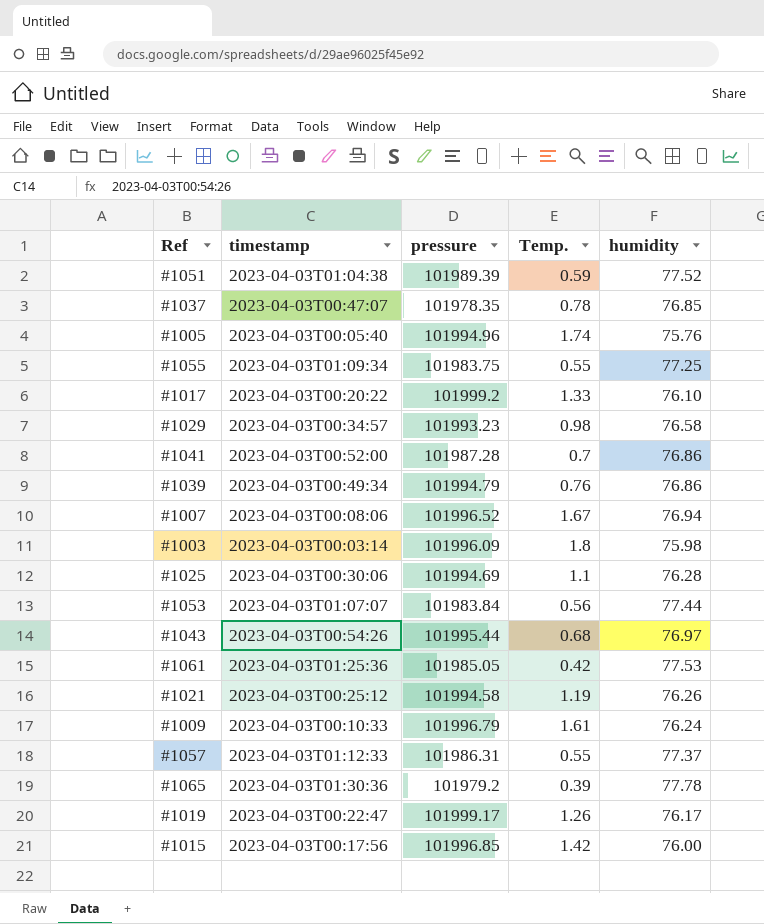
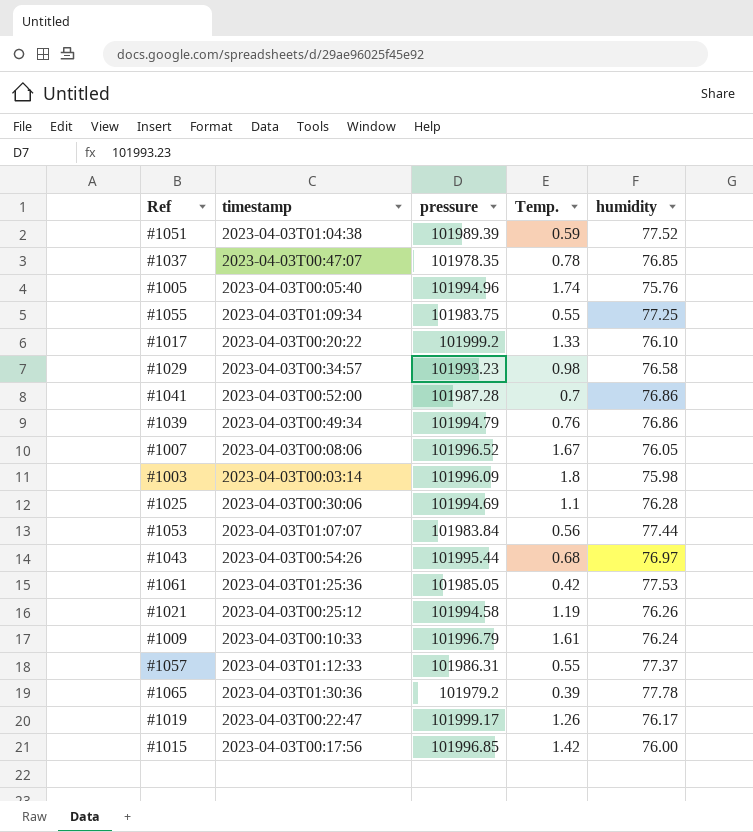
#1007 | humidity: 76.94 -> 76.05

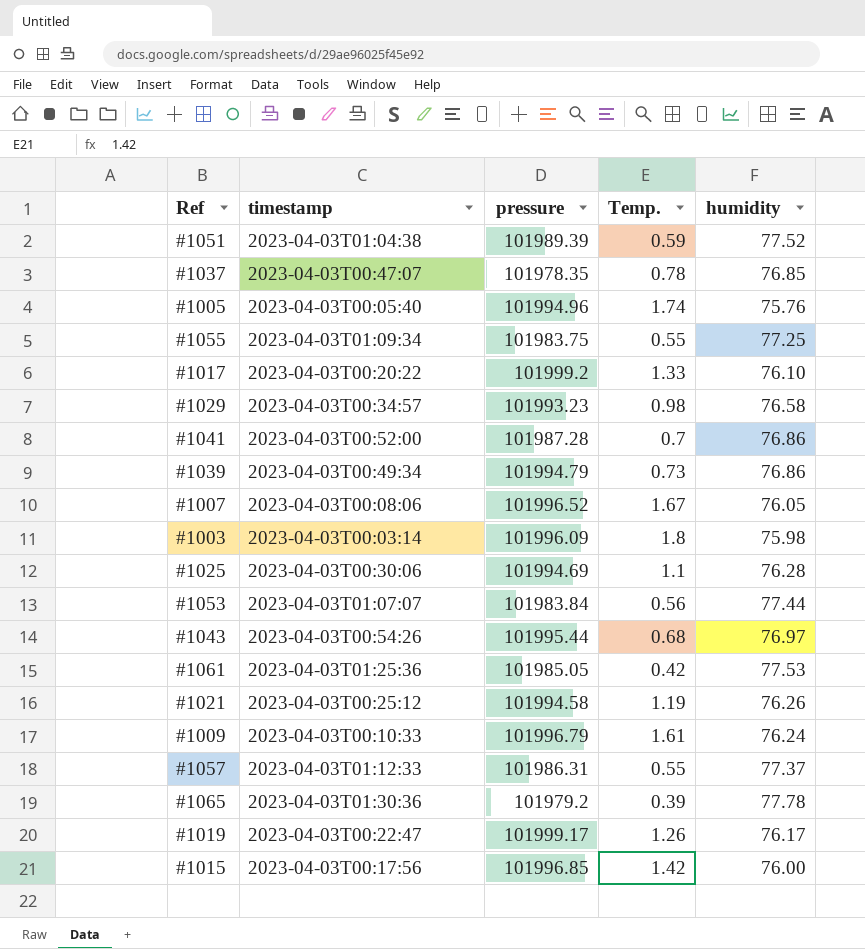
#1039 | Temp.: 0.76 -> 0.73

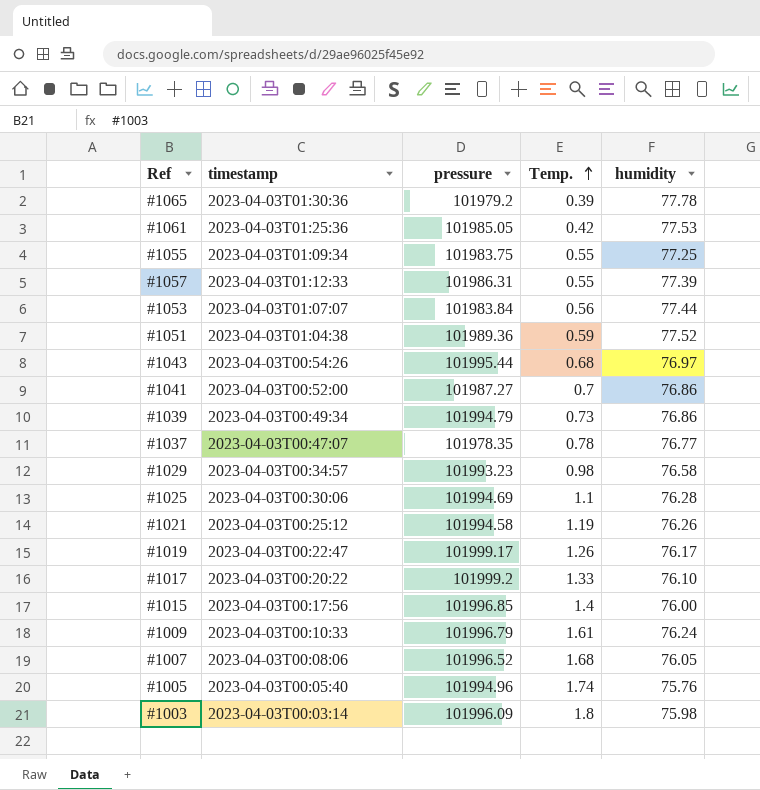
row order: none -> Temp. ascending
#1057 | humidity: 77.37 -> 77.39
#1051 | pressure: 101989.39 -> 101989.36
#1041 | pressure: 101987.28 -> 101987.27
#1037 | humidity: 76.85 -> 76.77
#1015 | Temp.: 1.42 -> 1.4
#1007 | Temp.: 1.67 -> 1.68

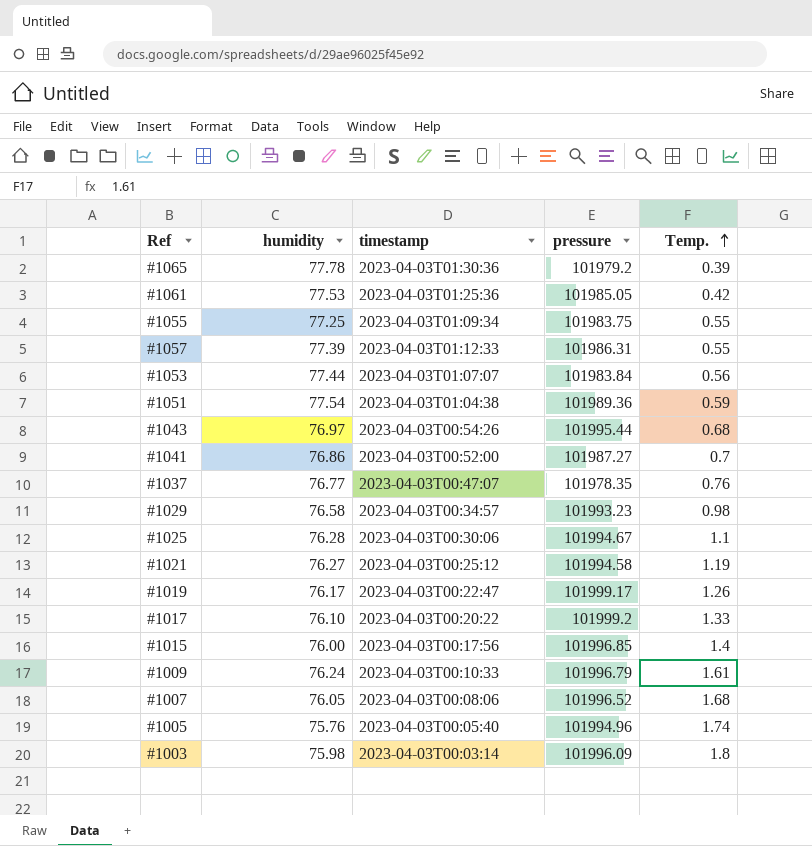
column humidity | position: 5 -> 2
row #1039: 2023-04-03T00:49:34 | 101994.79 | 0.73 | 76.86 -> none
#1051 | humidity: 77.52 -> 77.54
#1037 | Temp.: 0.78 -> 0.76
#1025 | pressure: 101994.69 -> 101994.67
#1021 | humidity: 76.26 -> 76.27

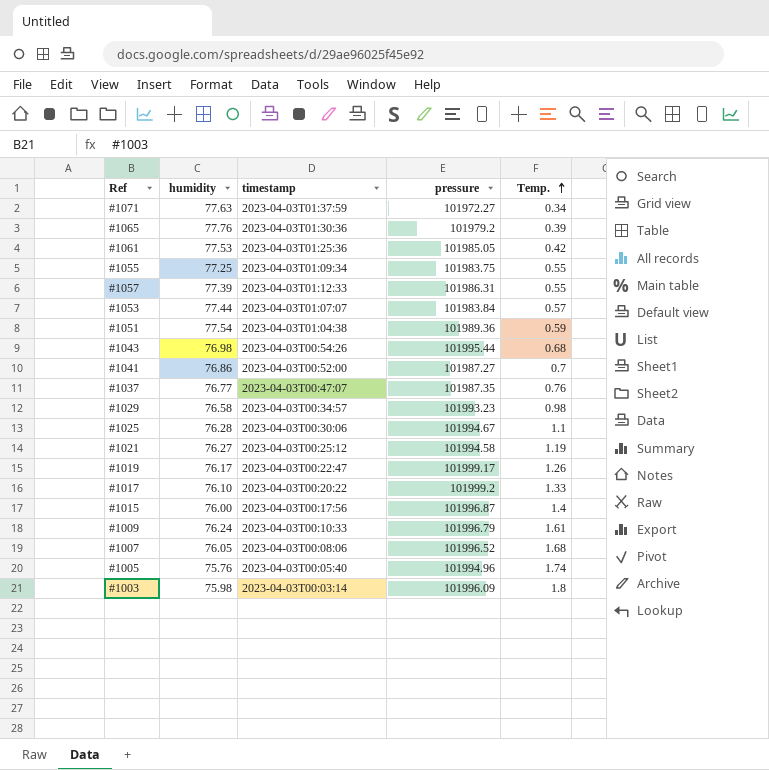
row #1071: none -> 77.63 | 2023-04-03T01:37:59 | 101972.27 | 0.34
#1065 | humidity: 77.78 -> 77.76
#1053 | Temp.: 0.56 -> 0.57
#1043 | humidity: 76.97 -> 76.98
#1037 | pressure: 101978.35 -> 101987.35
#1015 | pressure: 101996.85 -> 101996.87

